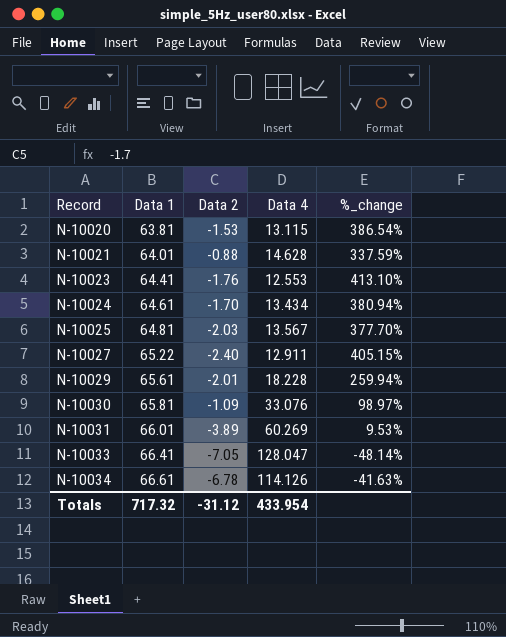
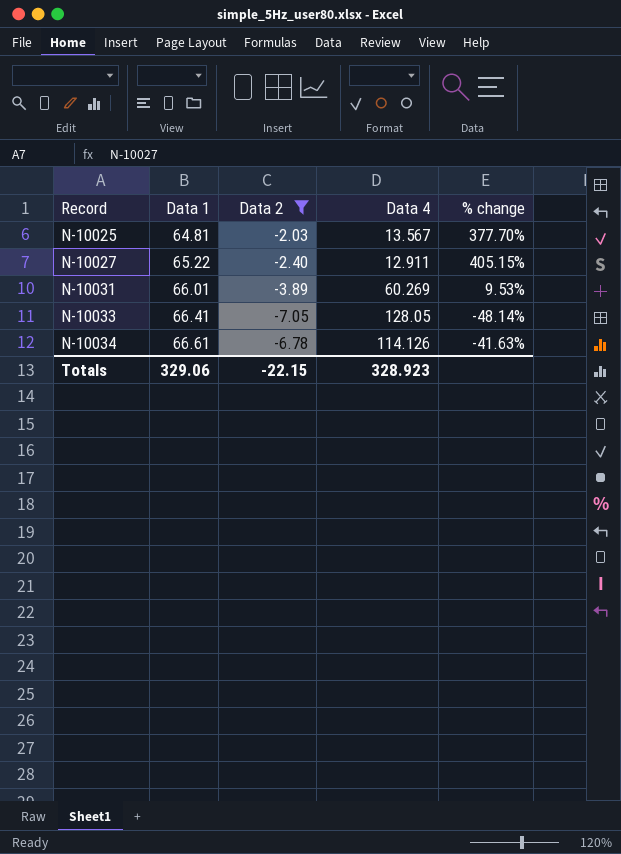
filter: none -> Data 2 <= -2.03
column name: %_change -> % change
N-10033 | Data 4: 128.047 -> 128.05
Totals | Data 1: 717.32 -> 329.06
Totals | Data 2: -31.12 -> -22.15
Totals | Data 4: 433.954 -> 328.923

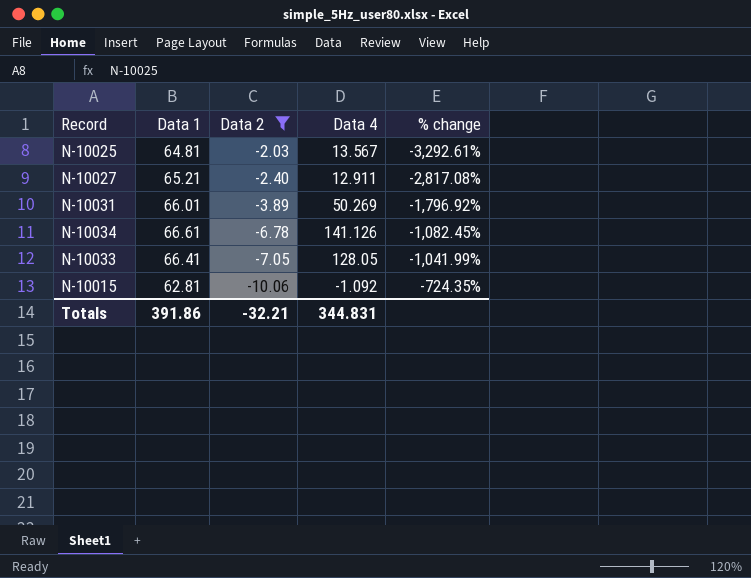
row order: Record ascending -> Data 2 descending
column % change | formula: ([Data 1] - [Data 4]) / [Data 4] -> ([Data 1] - [Data 2]) / [Data 2]
N-10027 | Data 1: 65.22 -> 65.21
N-10031 | Data 4: 60.269 -> 50.269
N-10034 | Data 4: 114.126 -> 141.126
row N-10015: none -> 62.81 | -10.06 | -1.092 | -724.35%
Totals | Data 1: 329.06 -> 391.86
Totals | Data 2: -22.15 -> -32.21
Totals | Data 4: 328.923 -> 344.831

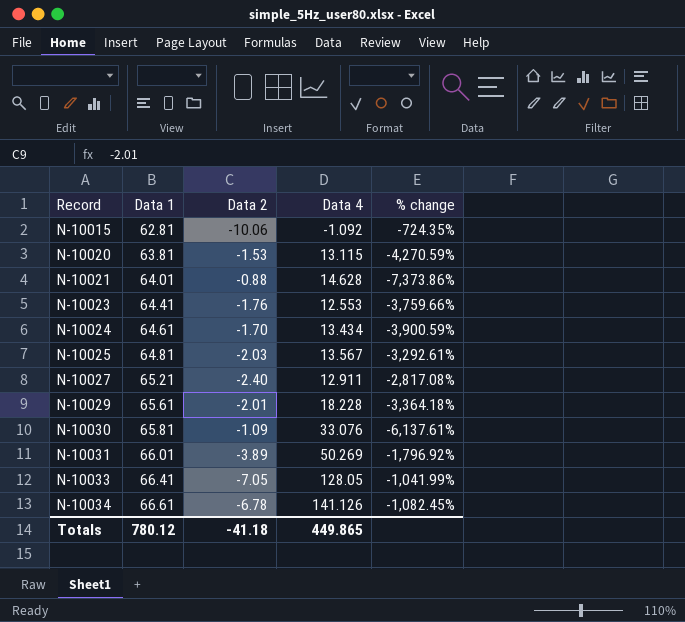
filter: Data 2 <= -2.03 -> none
row order: Data 2 descending -> Record ascending
Totals | Data 1: 391.86 -> 780.12
Totals | Data 2: -32.21 -> -41.18
Totals | Data 4: 344.831 -> 449.865

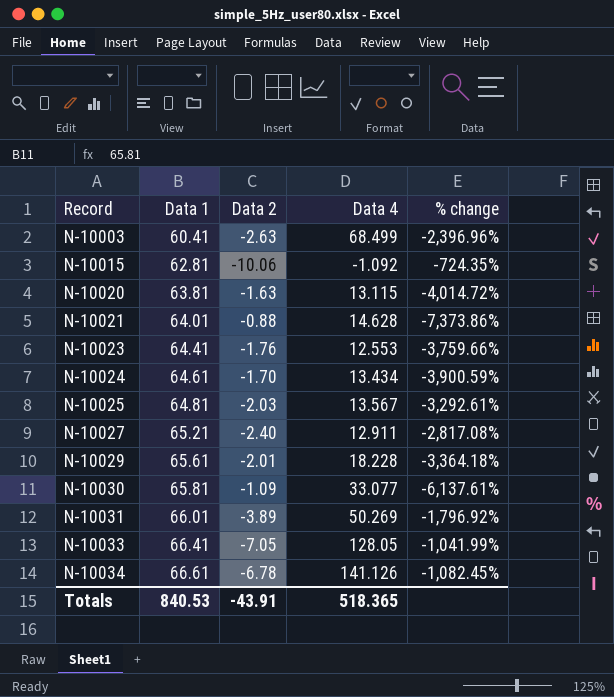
row N-10003: none -> 60.41 | -2.63 | 68.499 | -2,396.96%
N-10020 | Data 2: -1.53 -> -1.63
N-10020 | % change: -4,270.59% -> -4,014.72%
N-10030 | Data 4: 33.076 -> 33.077
Totals | Data 1: 780.12 -> 840.53
Totals | Data 2: -41.18 -> -43.91
Totals | Data 4: 449.865 -> 518.365

